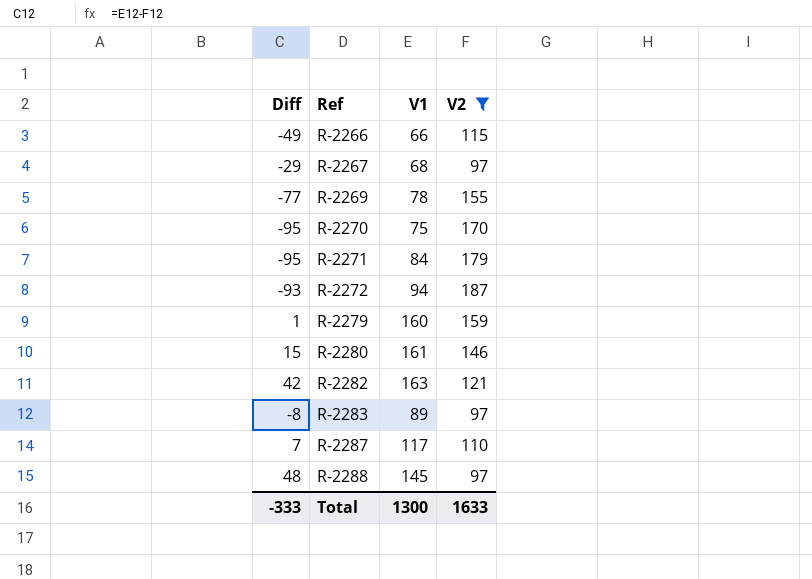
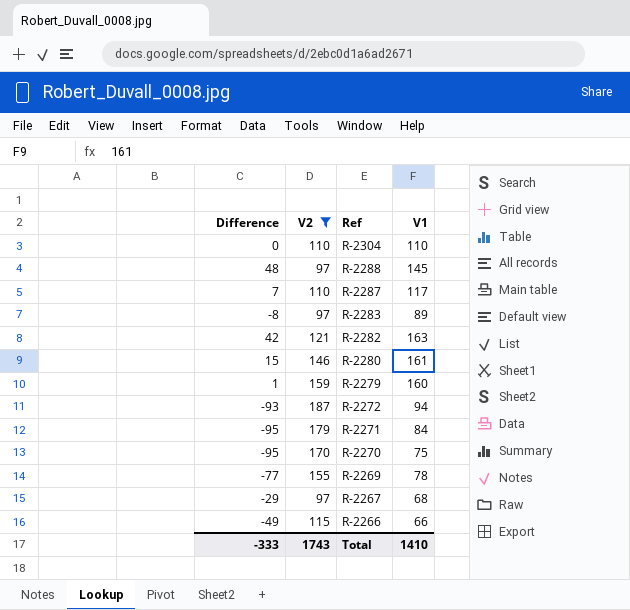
row order: Ref ascending -> Ref descending
column name: Diff -> Difference
column V2 | position: 4 -> 2
row R-2304: none -> 0 | 110 | 110
Total | V2: 1633 -> 1743
Total | V1: 1300 -> 1410

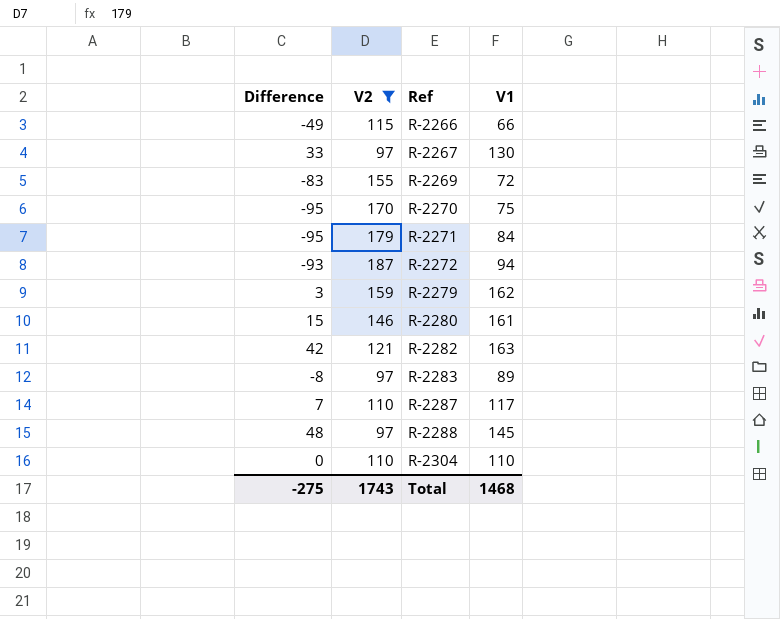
row order: Ref descending -> Ref ascending
R-2267 | Difference: -29 -> 33
R-2267 | V1: 68 -> 130
R-2269 | Difference: -77 -> -83
R-2269 | V1: 78 -> 72
R-2279 | Difference: 1 -> 3
R-2279 | V1: 160 -> 162
Total | Difference: -333 -> -275
Total | V1: 1410 -> 1468

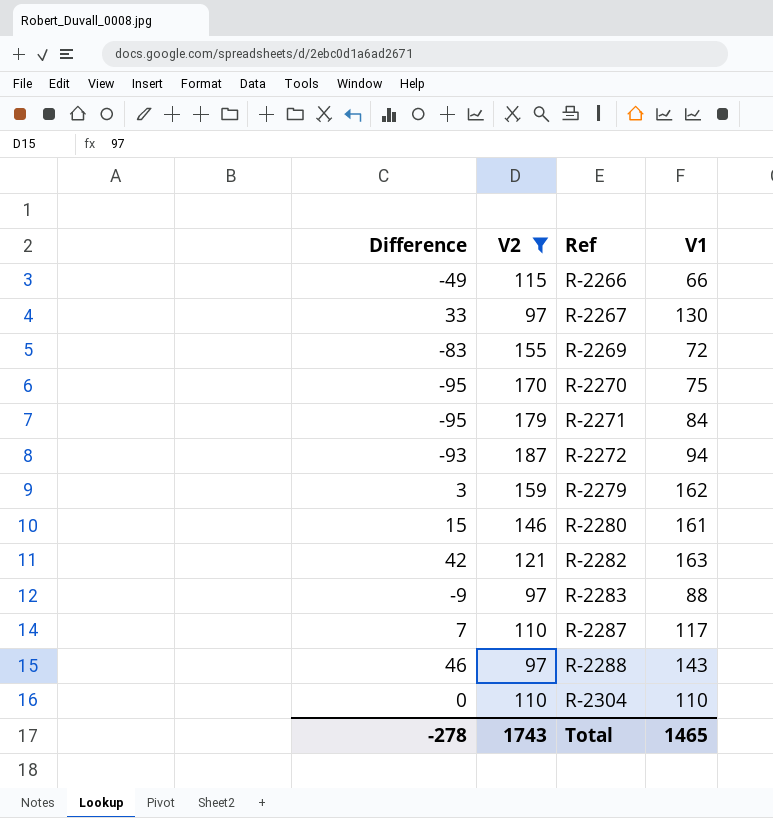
R-2283 | Difference: -8 -> -9
R-2283 | V1: 89 -> 88
R-2288 | Difference: 48 -> 46
R-2288 | V1: 145 -> 143
Total | Difference: -275 -> -278
Total | V1: 1468 -> 1465

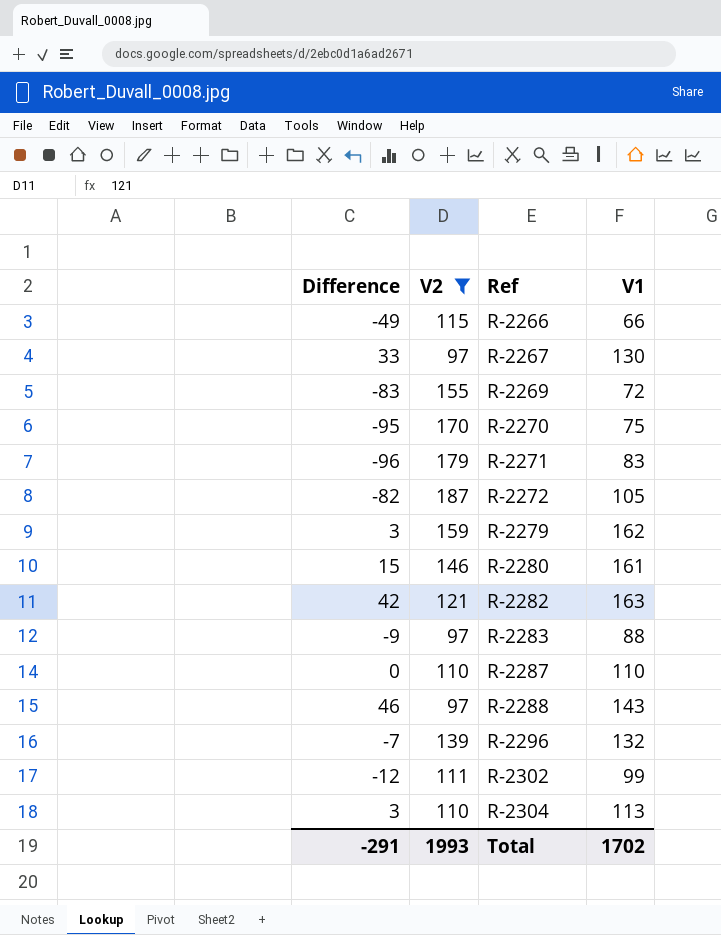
R-2271 | Difference: -95 -> -96
R-2271 | V1: 84 -> 83
R-2272 | Difference: -93 -> -82
R-2272 | V1: 94 -> 105
R-2287 | Difference: 7 -> 0
R-2287 | V1: 117 -> 110
row R-2296: none -> -7 | 139 | 132
row R-2302: none -> -12 | 111 | 99
R-2304 | Difference: 0 -> 3
R-2304 | V1: 110 -> 113
Total | Difference: -278 -> -291
Total | V2: 1743 -> 1993
Total | V1: 1465 -> 1702

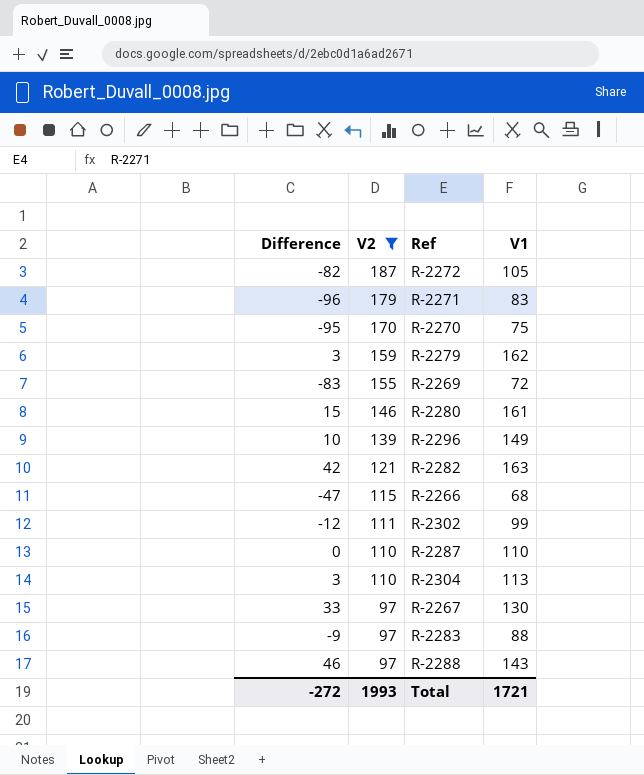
row order: Ref ascending -> V2 descending
R-2296 | Difference: -7 -> 10
R-2296 | V1: 132 -> 149
R-2266 | Difference: -49 -> -47
R-2266 | V1: 66 -> 68
Total | Difference: -291 -> -272
Total | V1: 1702 -> 1721

